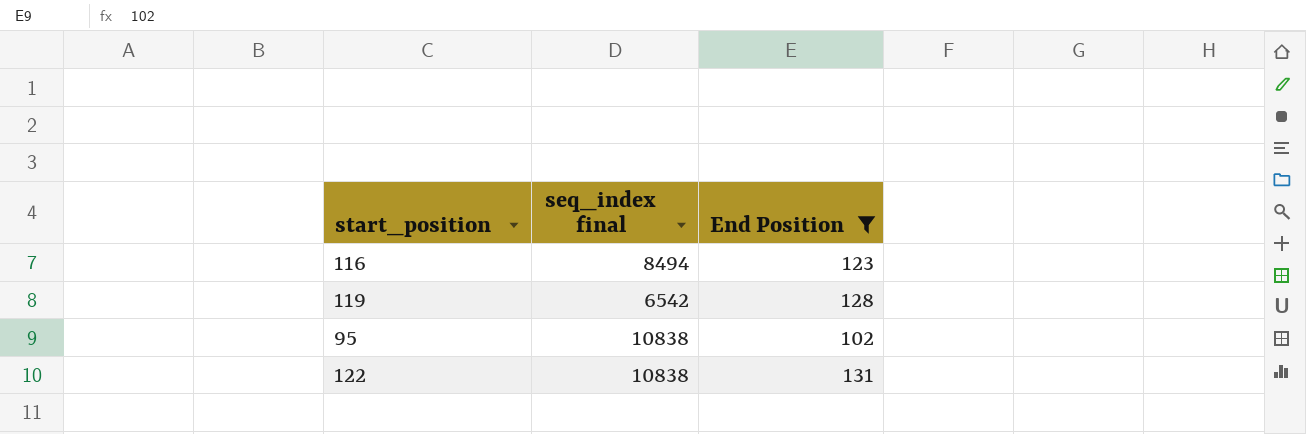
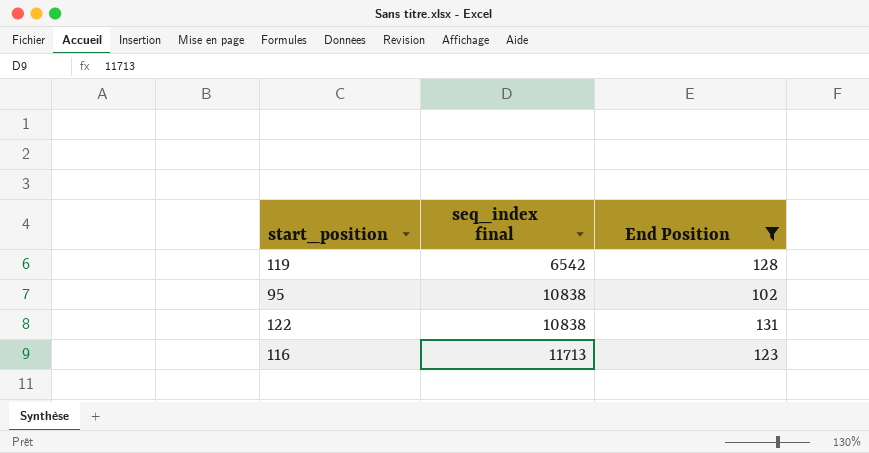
row order: none -> seq_index final ascending
116 | seq_index final: 8494 -> 11713

